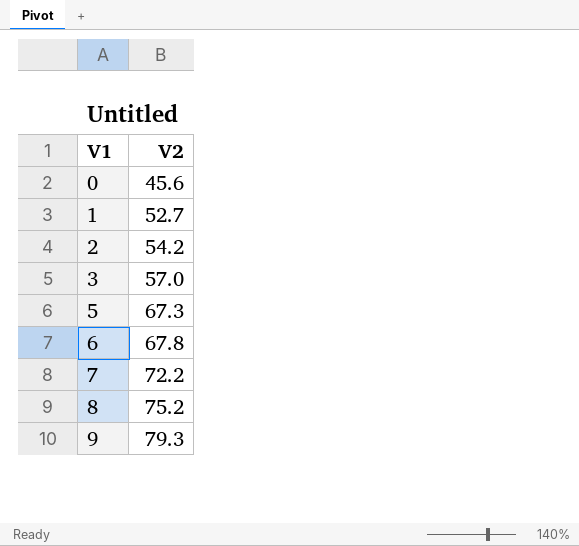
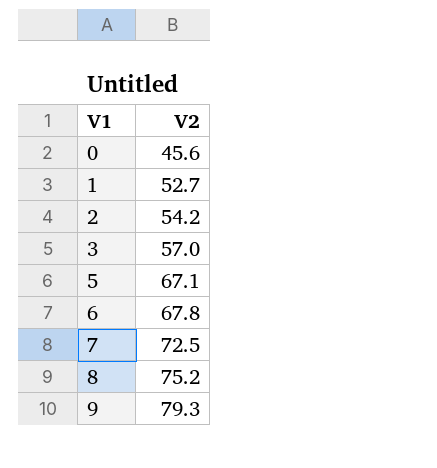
5 | V2: 67.3 -> 67.1
7 | V2: 72.2 -> 72.5

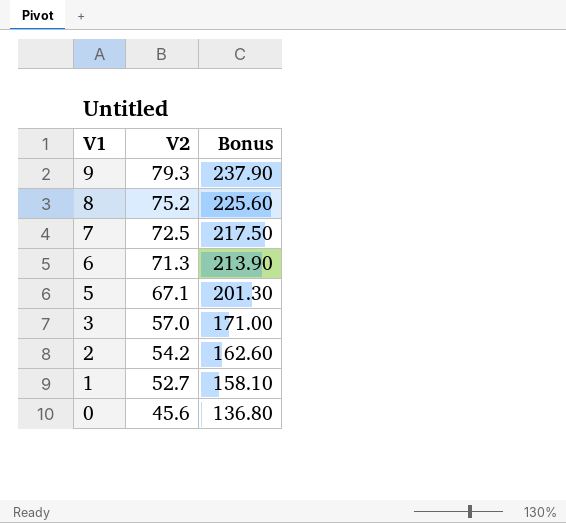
row order: V1 ascending -> V1 descending
column Bonus | formula: none -> [V2] * 3
6 | V2: 67.8 -> 71.3

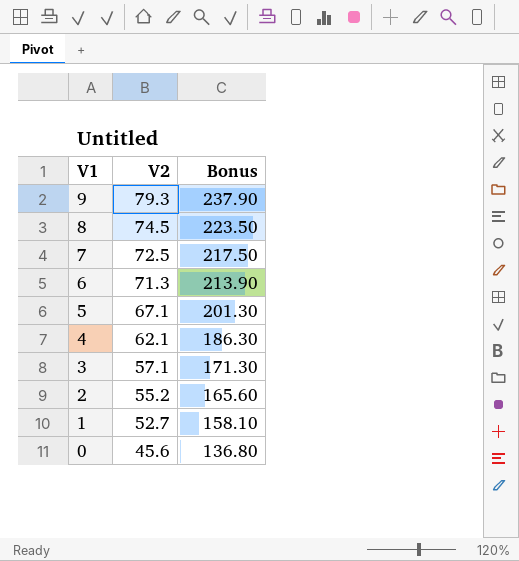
8 | V2: 75.2 -> 74.5
8 | Bonus: 225.60 -> 223.50
row 4: none -> 62.1 | 186.30
3 | V2: 57.0 -> 57.1
3 | Bonus: 171.00 -> 171.30
2 | V2: 54.2 -> 55.2
2 | Bonus: 162.60 -> 165.60

